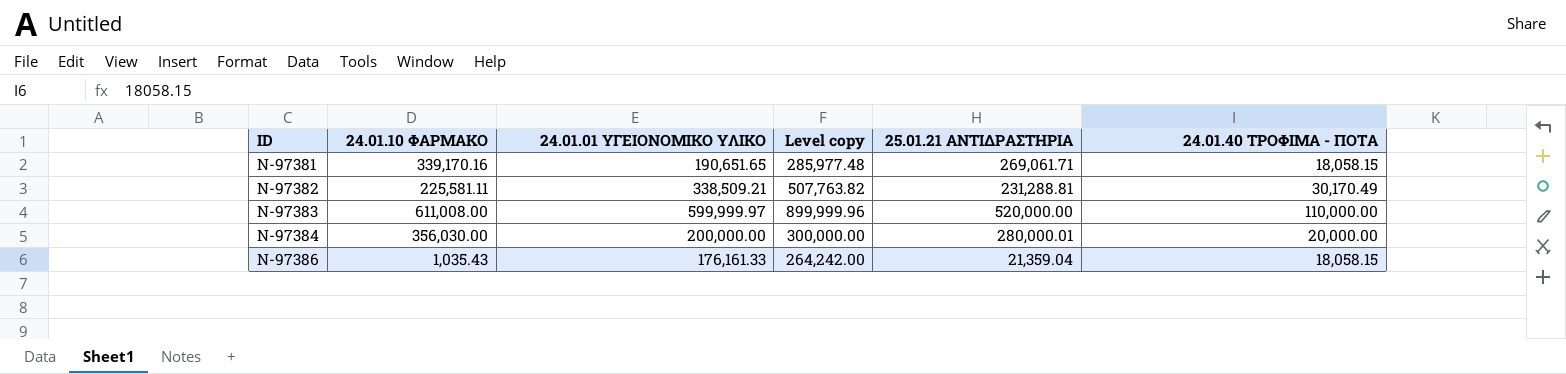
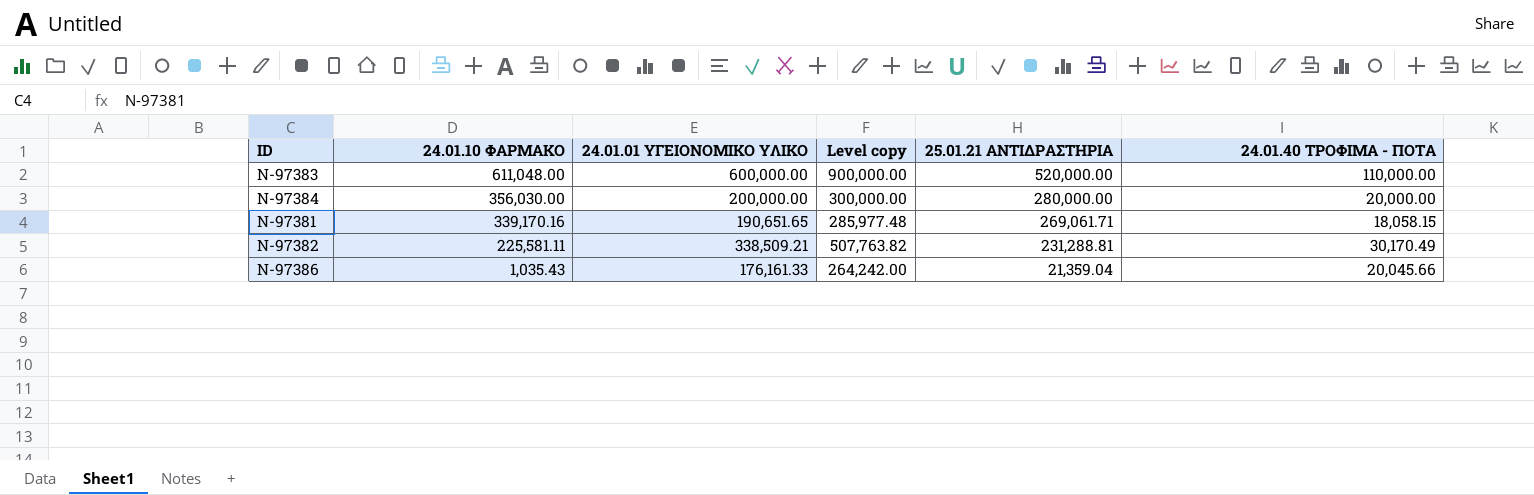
row order: ID ascending -> 24.01.10 ΦΑΡΜΑΚΟ descending
N-97383 | 24.01.10 ΦΑΡΜΑΚΟ: 611,008.00 -> 611,048.00
N-97383 | 24.01.01 ΥΓΕΙΟΝΟΜΙΚΟ ΥΛΙΚΟ: 599,999.97 -> 600,000.00
N-97383 | Level copy: 899,999.96 -> 900,000.00
N-97384 | 25.01.21 ΑΝΤΙΔΡΑΣΤΗΡΙΑ: 280,000.01 -> 280,000.00
N-97386 | 24.01.40 ΤΡΟΦΙΜΑ - ΠΟΤΑ: 18,058.15 -> 20,045.66

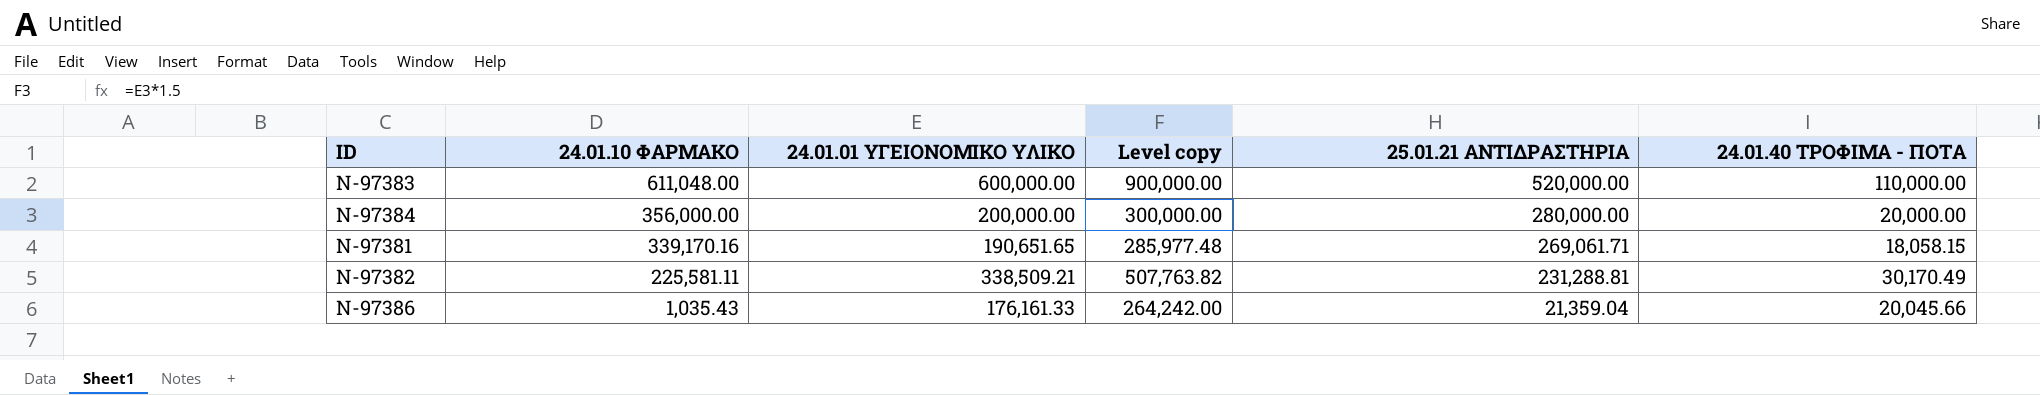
N-97384 | 24.01.10 ΦΑΡΜΑΚΟ: 356,030.00 -> 356,000.00

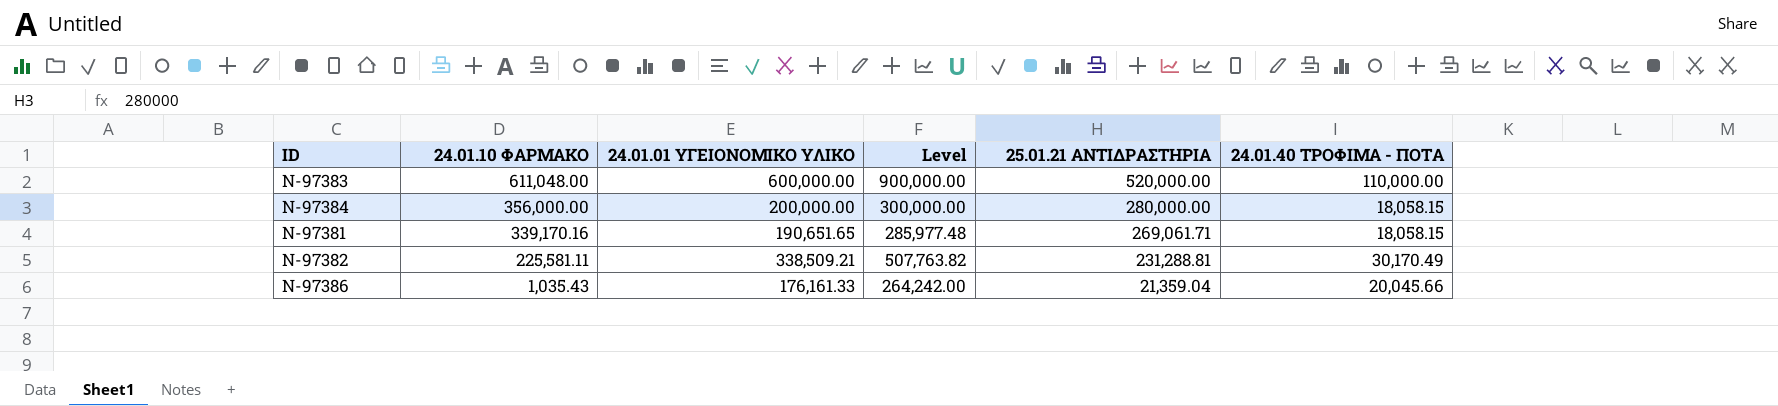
column name: Level copy -> Level
N-97384 | 24.01.40 ΤΡΟΦΙΜΑ - ΠΟΤΑ: 20,000.00 -> 18,058.15

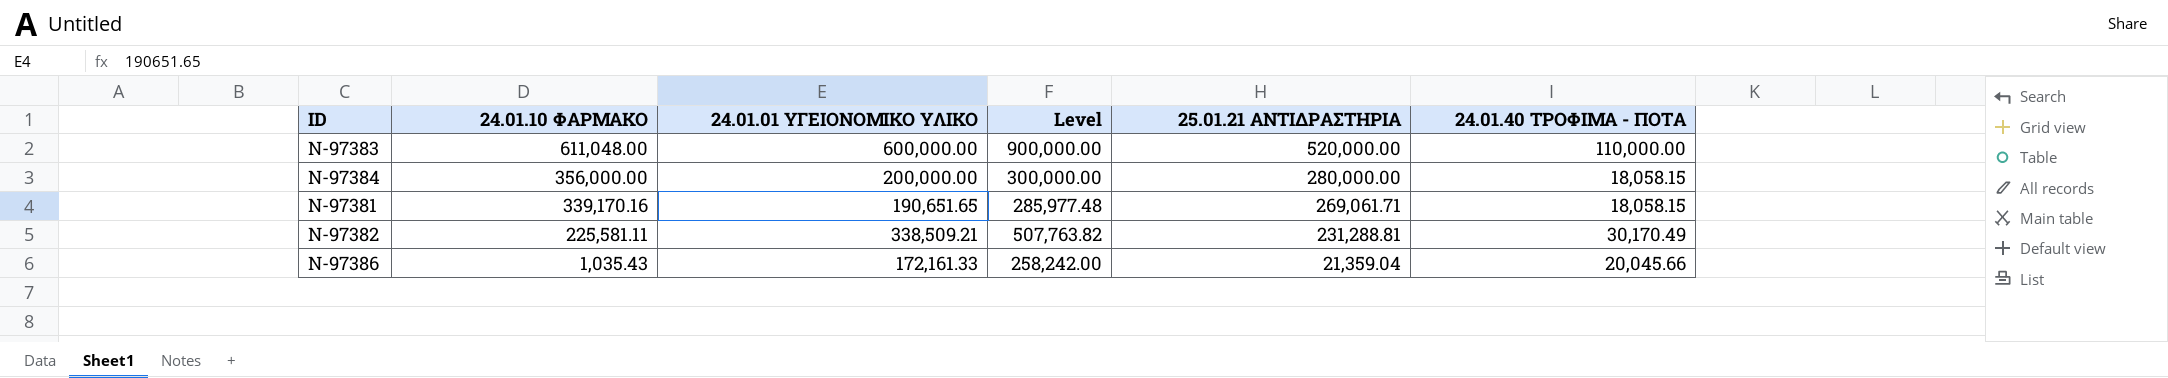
N-97386 | 24.01.01 ΥΓΕΙΟΝΟΜΙΚΟ ΥΛΙΚΟ: 176,161.33 -> 172,161.33
N-97386 | Level: 264,242.00 -> 258,242.00

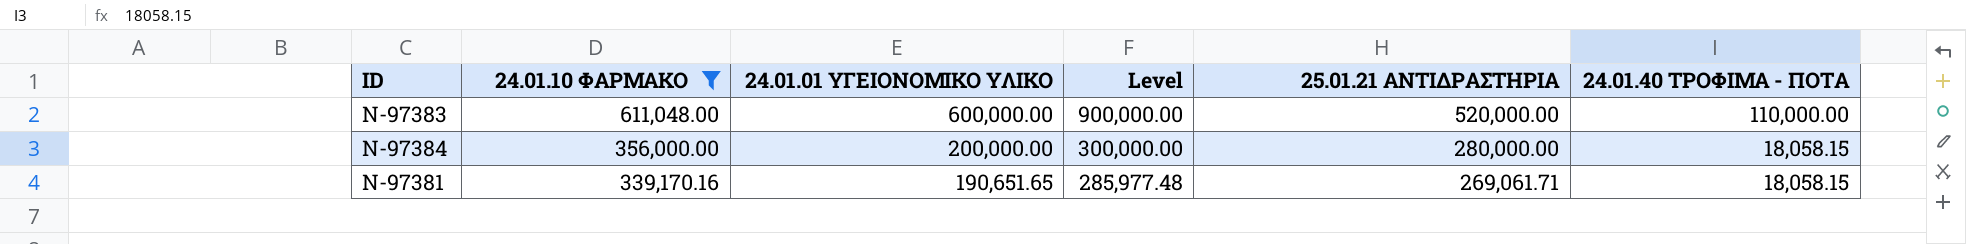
filter: none -> 24.01.10 ΦΑΡΜΑΚΟ >= 339,170.16

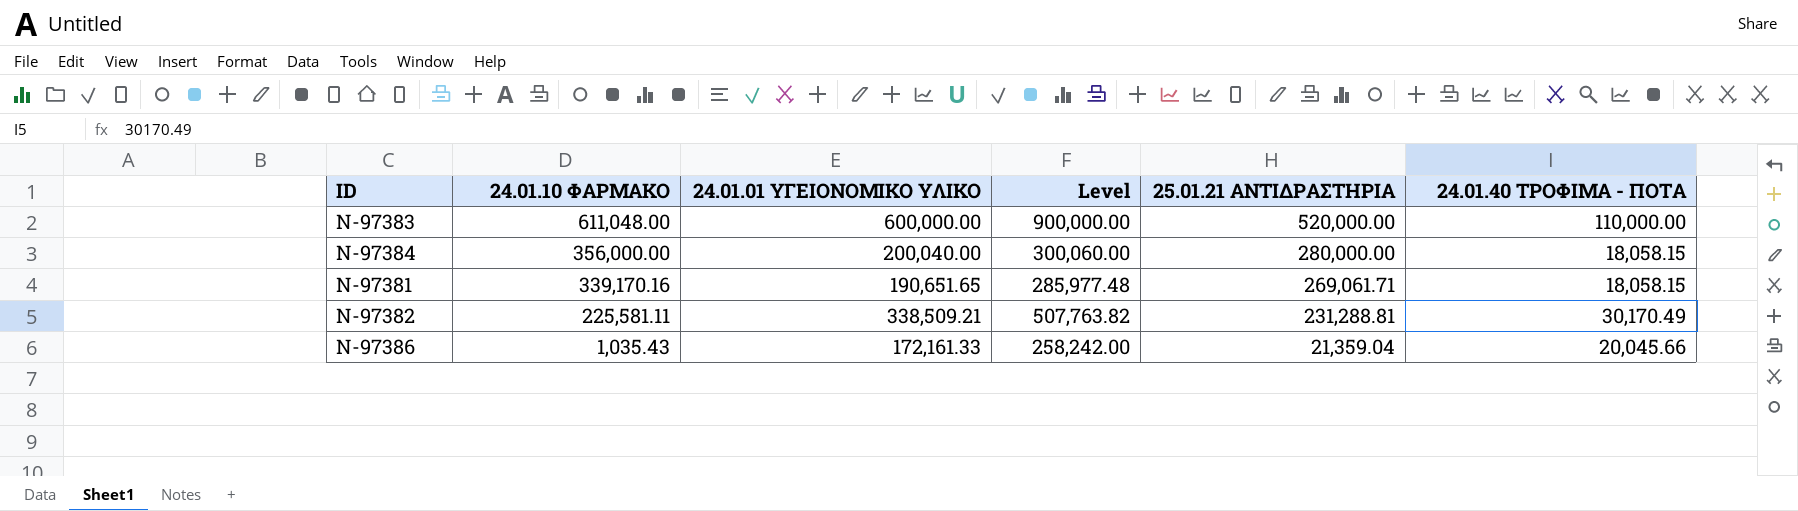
filter: 24.01.10 ΦΑΡΜΑΚΟ >= 339,170.16 -> none
N-97384 | 24.01.01 ΥΓΕΙΟΝΟΜΙΚΟ ΥΛΙΚΟ: 200,000.00 -> 200,040.00
N-97384 | Level: 300,000.00 -> 300,060.00

